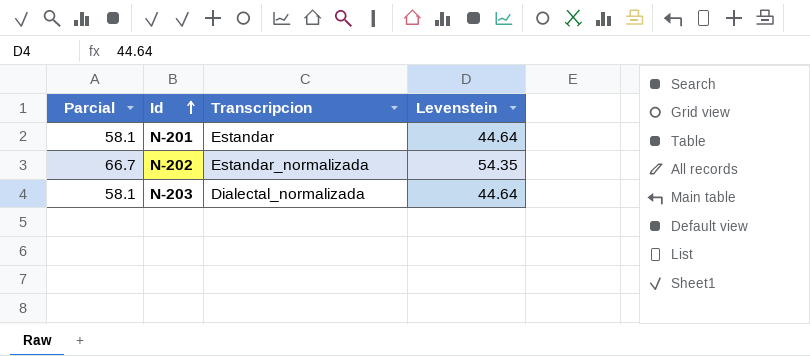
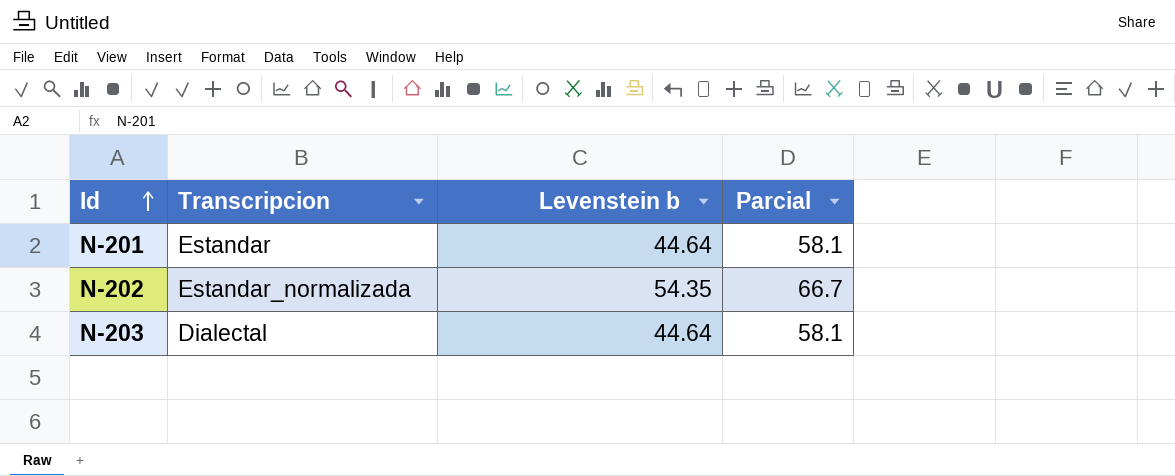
column name: Levenstein -> Levenstein b
column Parcial | position: 1 -> 4
N-203 | Transcripcion: Dialectal_normalizada -> Dialectal

